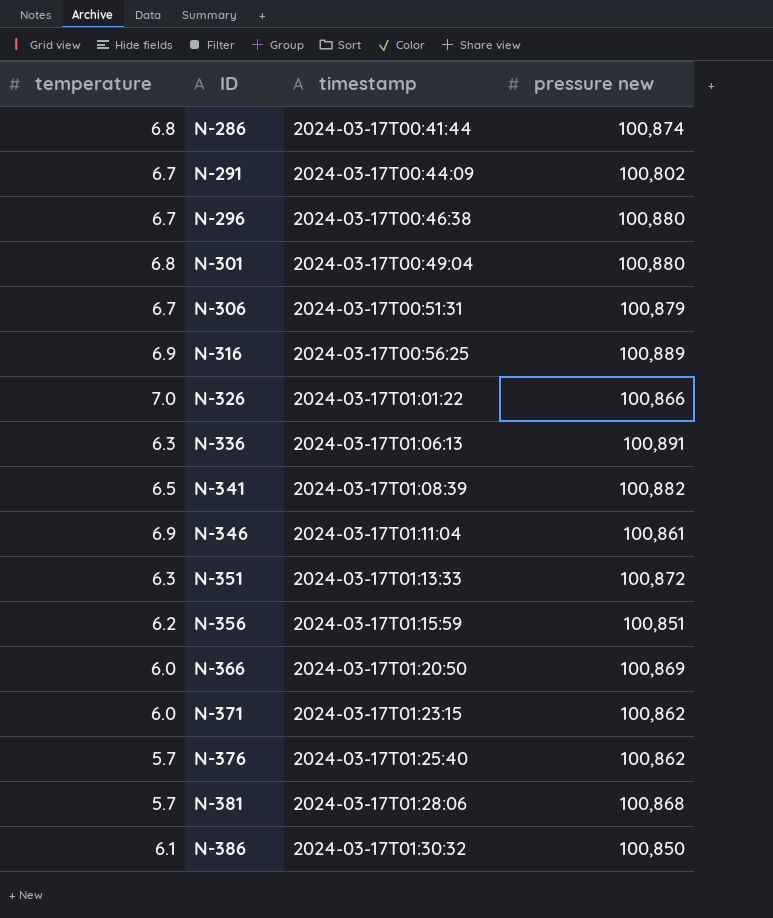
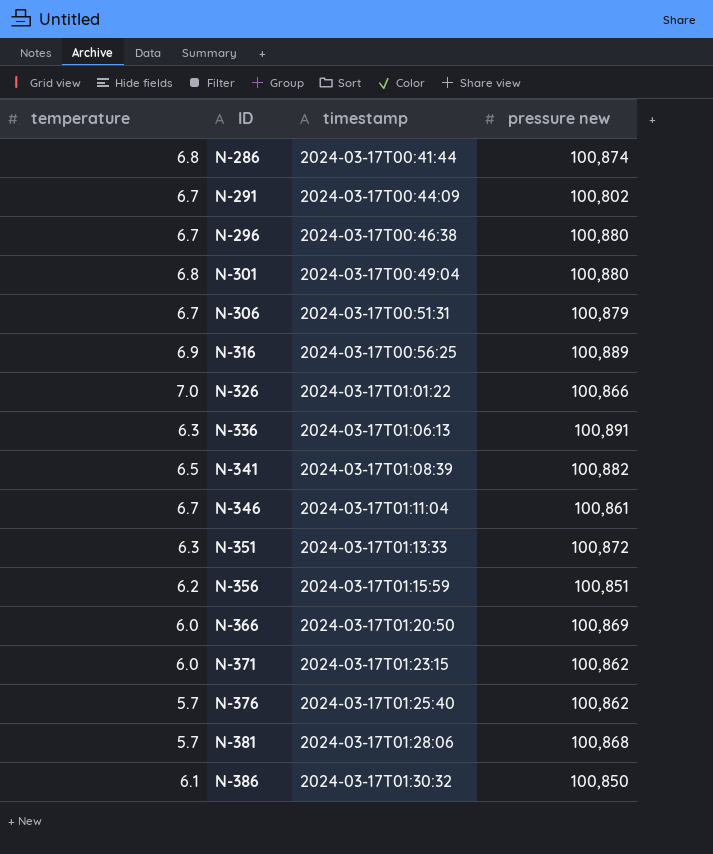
N-346 | temperature: 6.9 -> 6.7

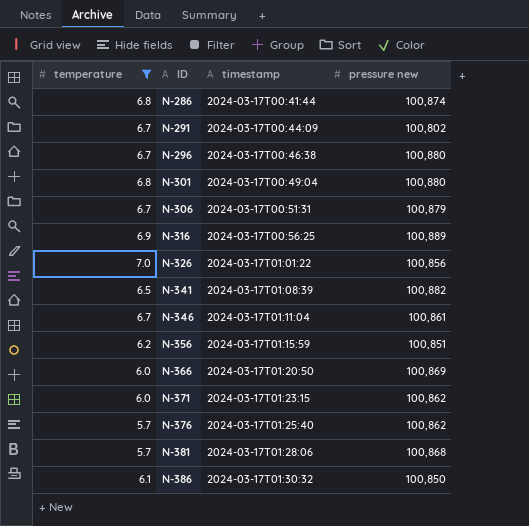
filter: none -> temperature != 6.3
N-326 | pressure new: 100,866 -> 100,856

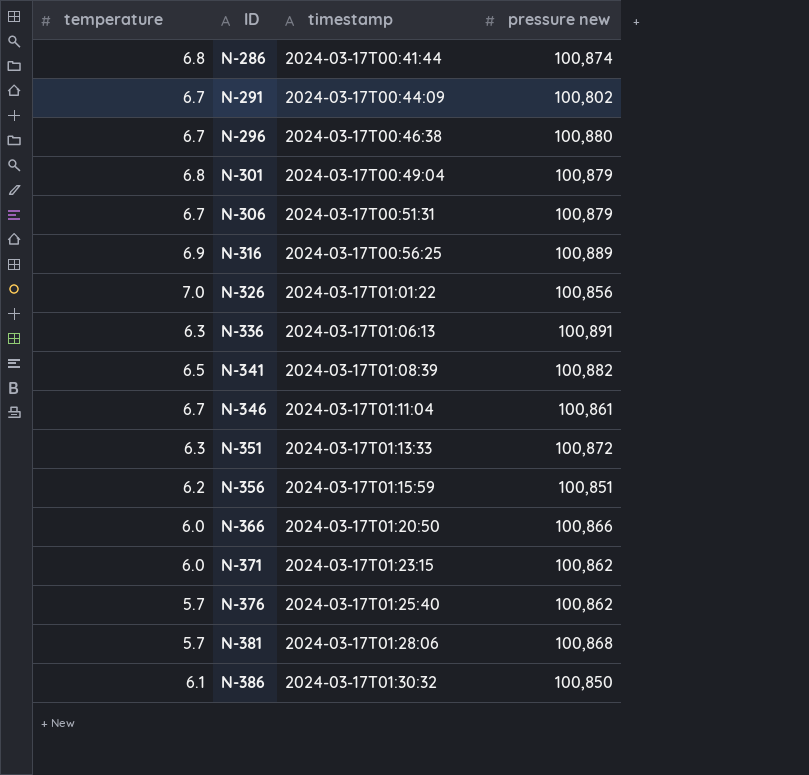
filter: temperature != 6.3 -> none
N-301 | pressure new: 100,880 -> 100,879
N-366 | pressure new: 100,869 -> 100,866

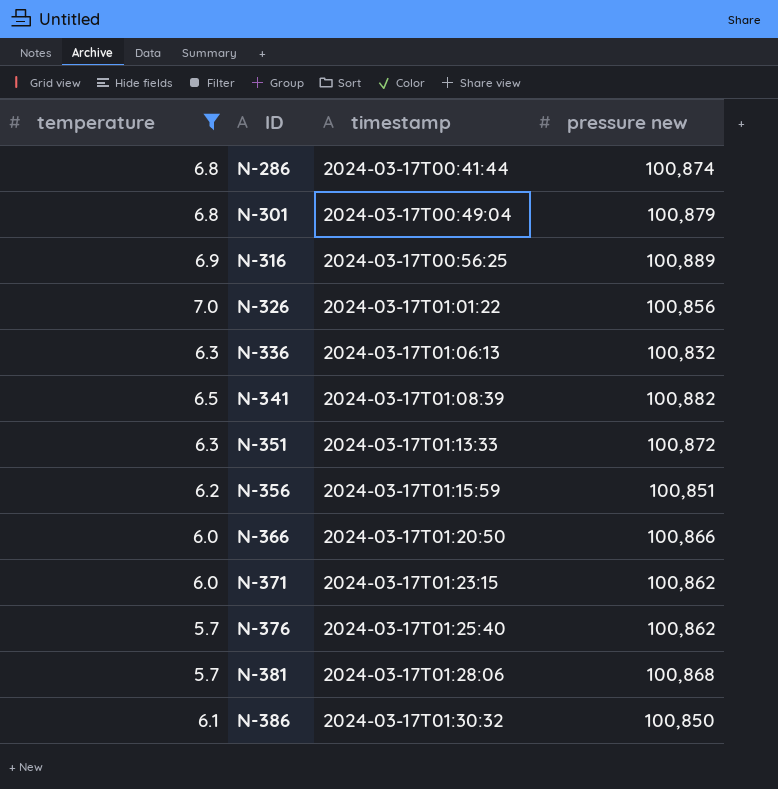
filter: none -> temperature != 6.7
N-336 | pressure new: 100,891 -> 100,832

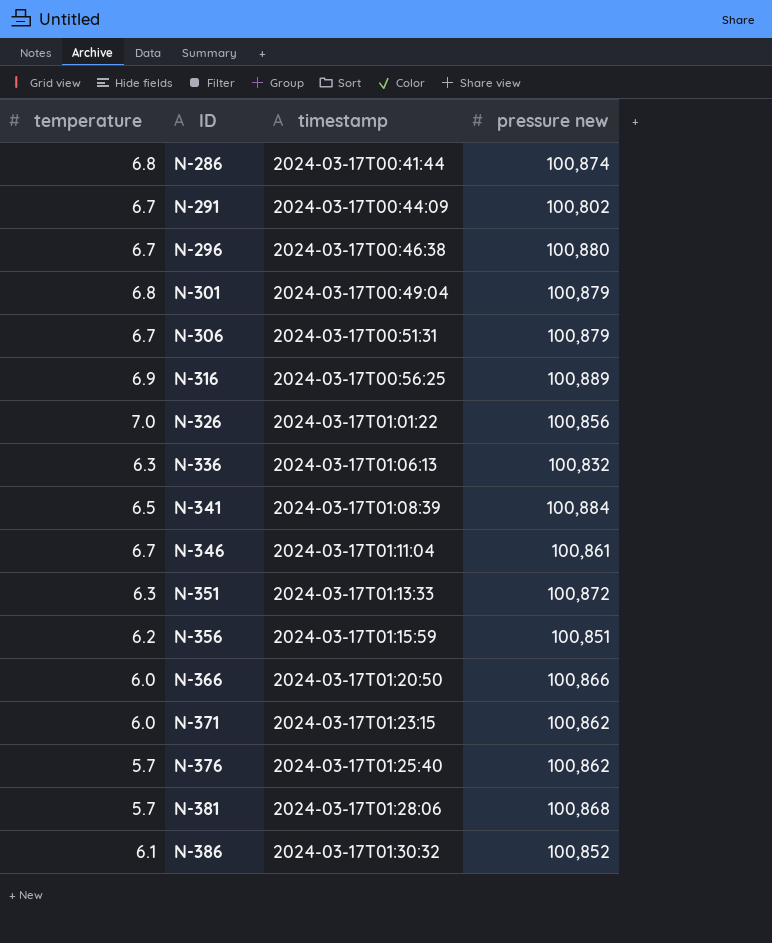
filter: temperature != 6.7 -> none
N-341 | pressure new: 100,882 -> 100,884
N-386 | pressure new: 100,850 -> 100,852

